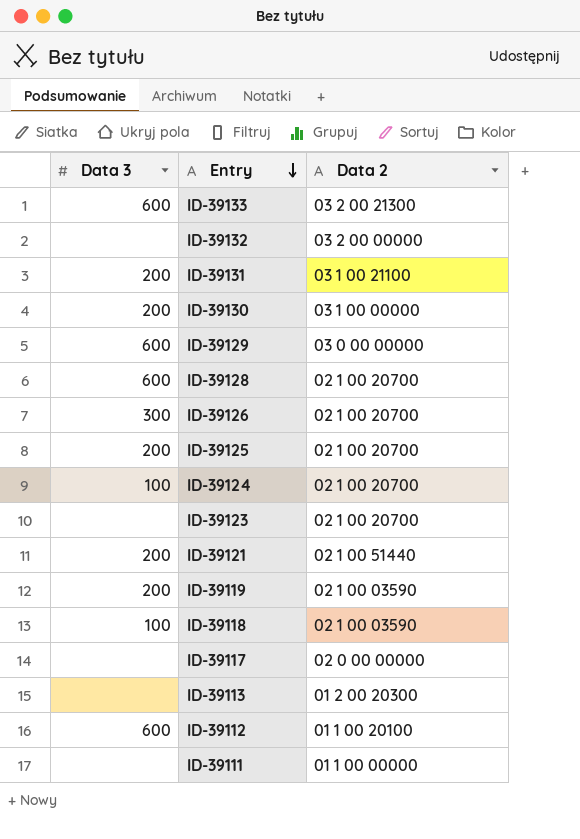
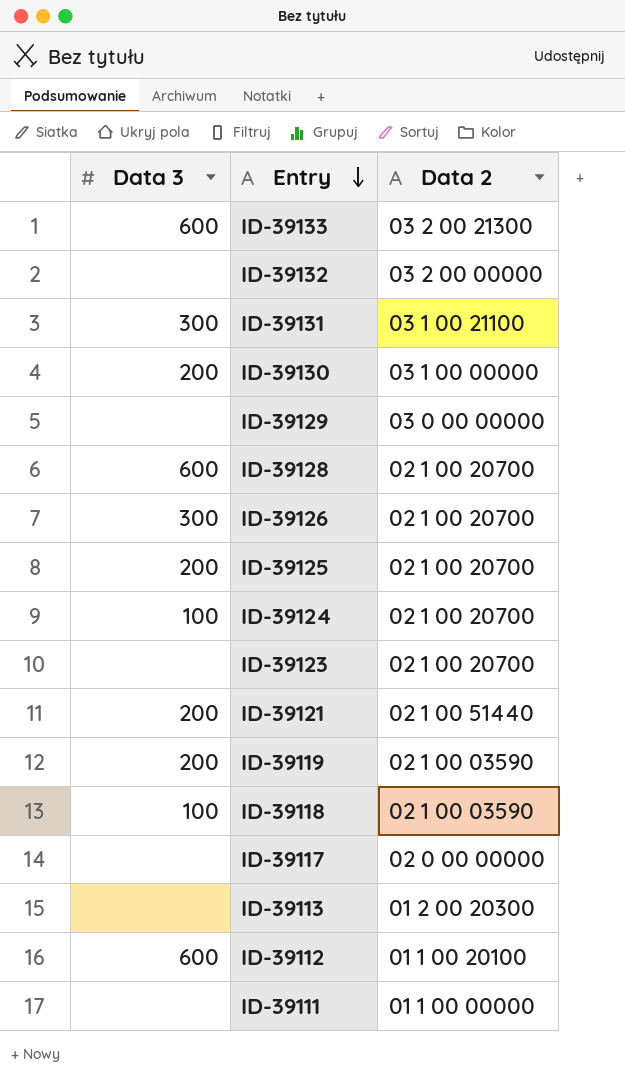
ID-39131 | Data 3: 200 -> 300
ID-39129 | Data 3: 600 -> none

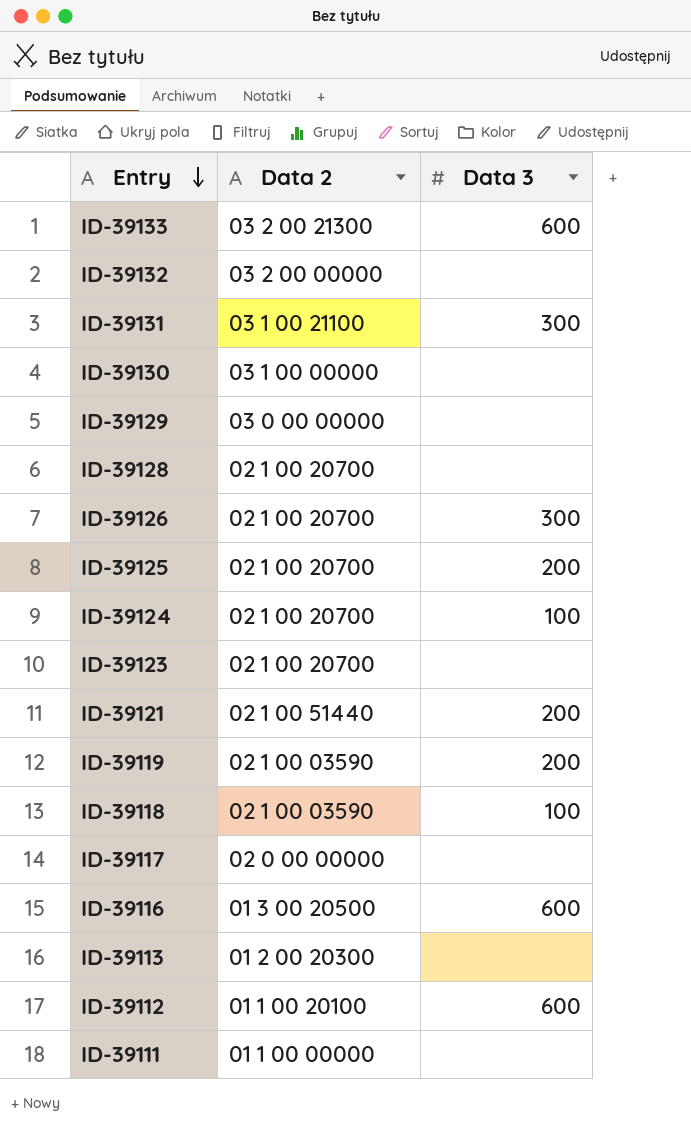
column Data 3 | position: 1 -> 3
ID-39130 | Data 3: 200 -> none
ID-39128 | Data 3: 600 -> none
row ID-39116: none -> 01 3 00 20500 | 600

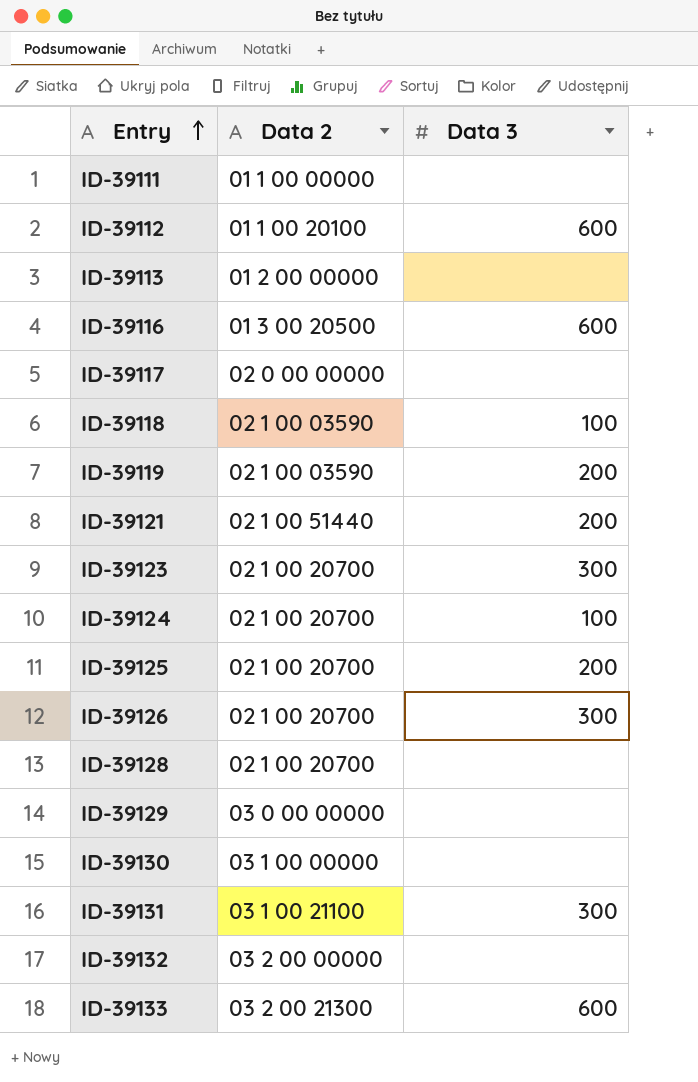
row order: Entry descending -> Entry ascending
ID-39113 | Data 2: 01 2 00 20300 -> 01 2 00 00000
ID-39123 | Data 3: none -> 300

